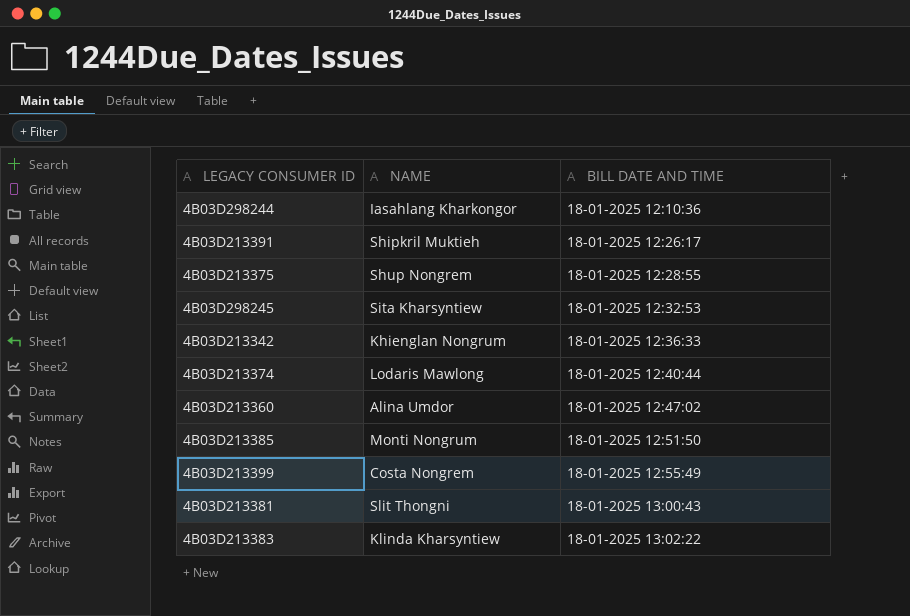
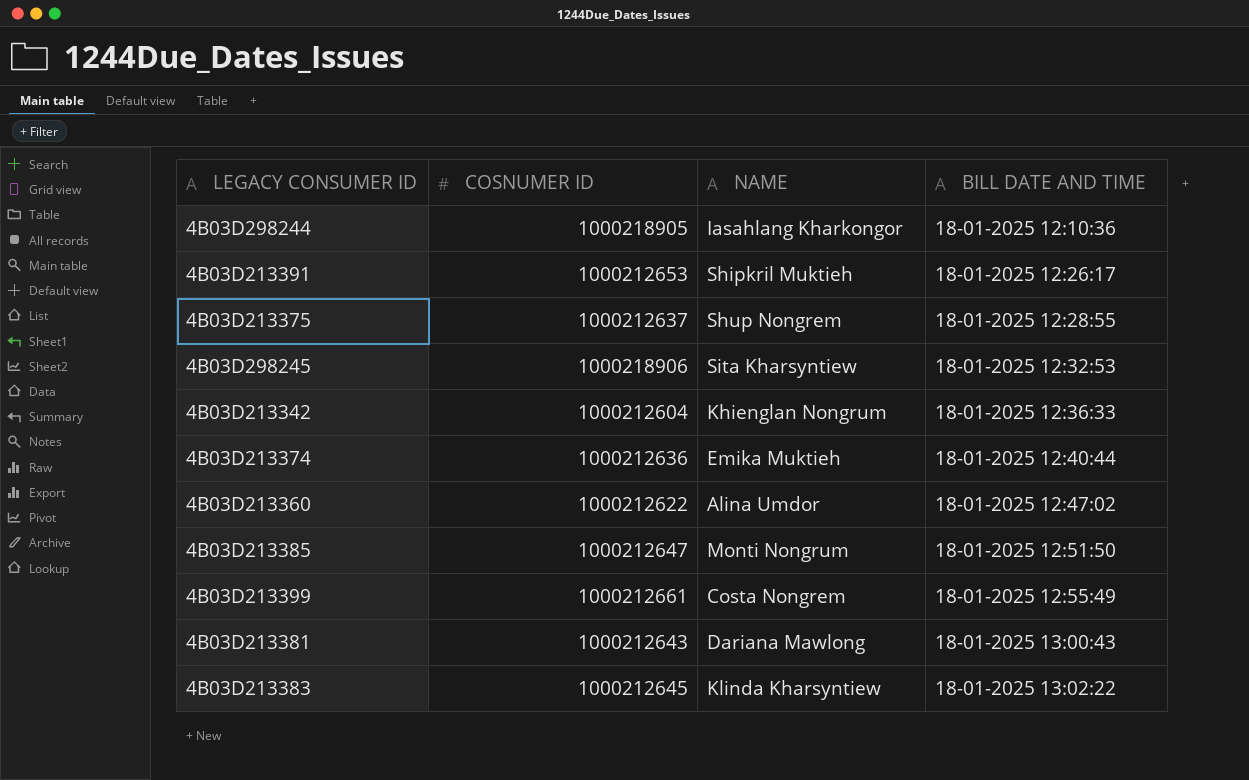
column COSNUMER ID | position: none -> 2
4B03D213374 | NAME: Lodaris Mawlong -> Emika Muktieh
4B03D213381 | NAME: Slit Thongni -> Dariana Mawlong

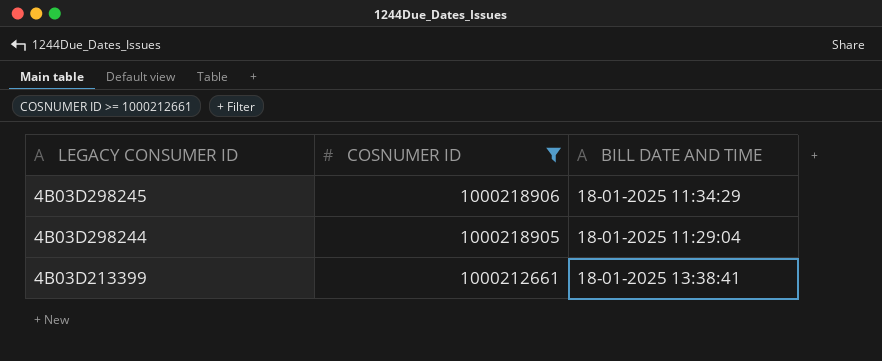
filter: none -> COSNUMER ID >= 1000212661
row order: BILL DATE AND TIME ascending -> LEGACY CONSUMER ID descending
column NAME | position: 3 -> none
4B03D298245 | BILL DATE AND TIME: 18-01-2025 12:32:53 -> 18-01-2025 11:34:29
4B03D298244 | BILL DATE AND TIME: 18-01-2025 12:10:36 -> 18-01-2025 11:29:04
4B03D213399 | BILL DATE AND TIME: 18-01-2025 12:55:49 -> 18-01-2025 13:38:41

